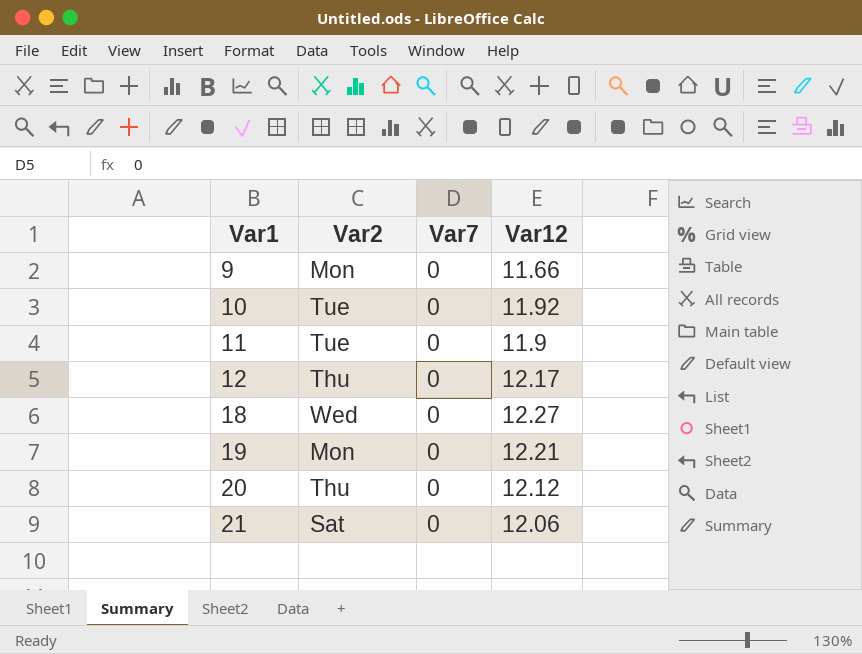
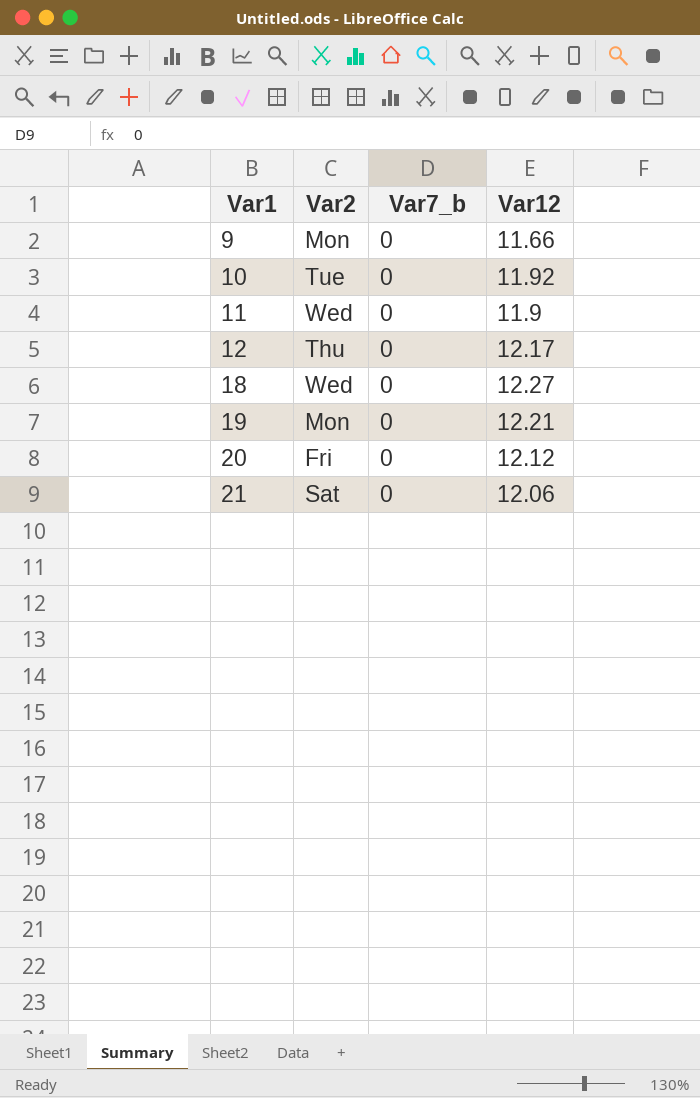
column name: Var7 -> Var7_b
11 | Var2: Tue -> Wed
20 | Var2: Thu -> Fri

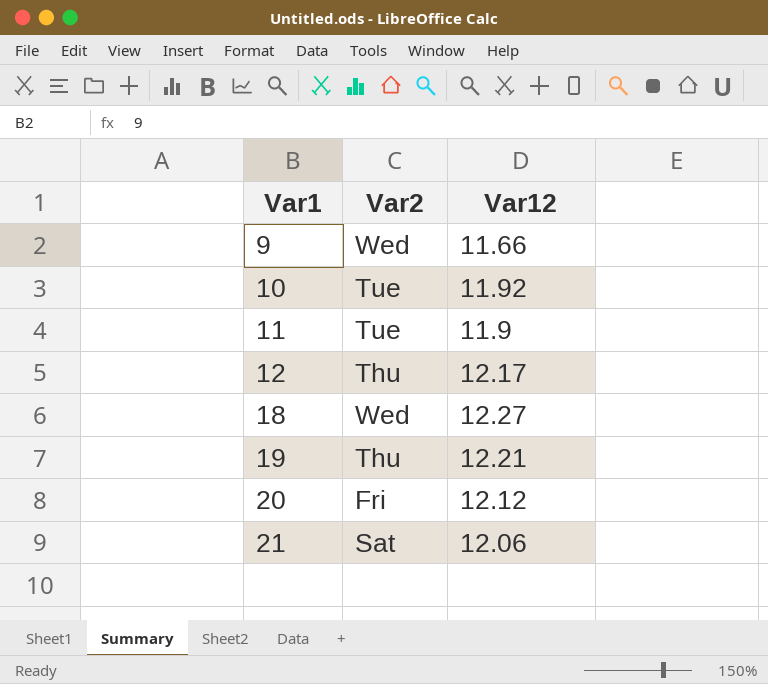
column Var7_b | position: 3 -> none
9 | Var2: Mon -> Wed
11 | Var2: Wed -> Tue
19 | Var2: Mon -> Thu

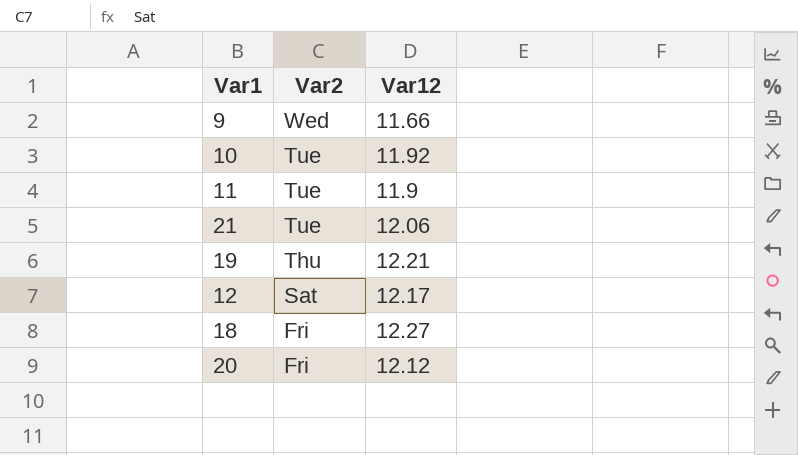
row order: Var1 ascending -> Var2 descending
21 | Var2: Sat -> Tue
12 | Var2: Thu -> Sat
18 | Var2: Wed -> Fri

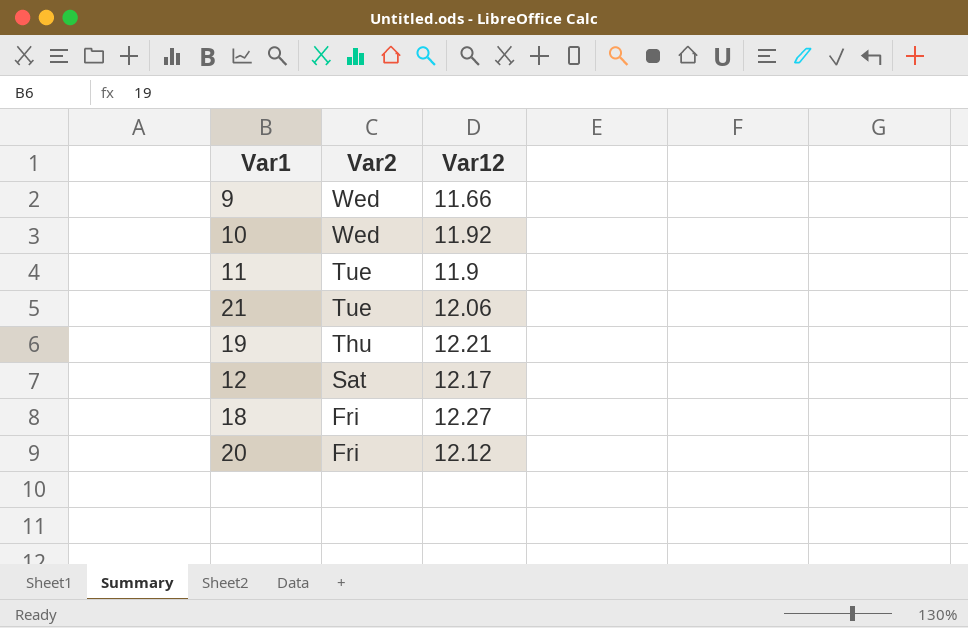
10 | Var2: Tue -> Wed

